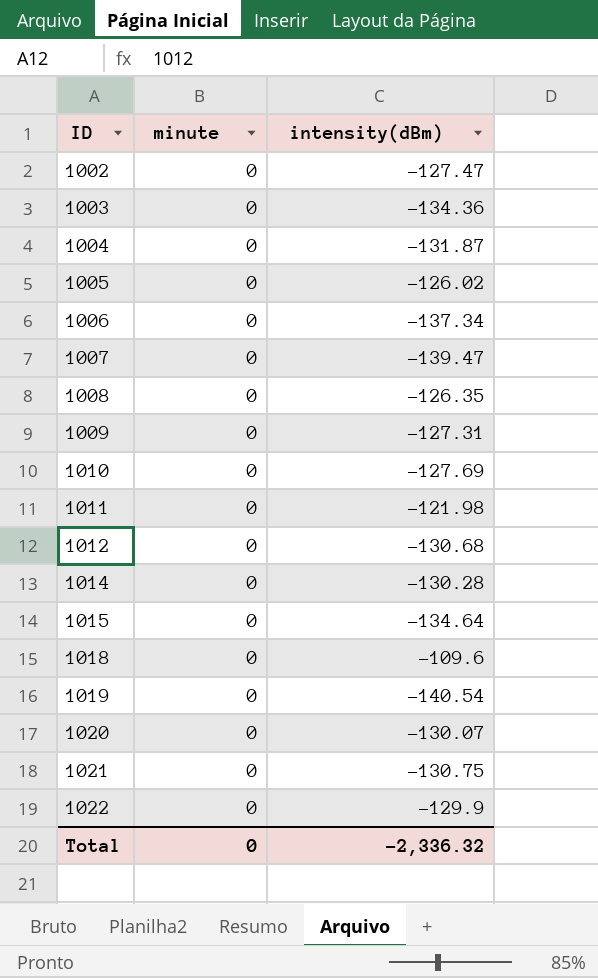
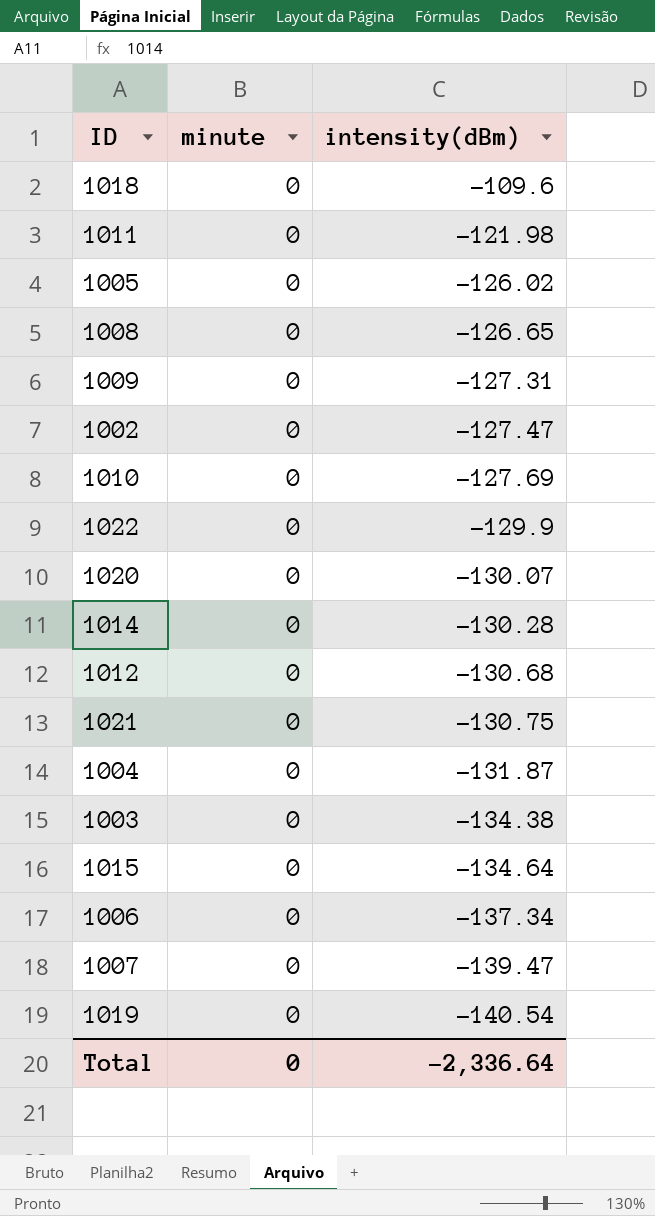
row order: ID ascending -> intensity(dBm) descending
1008 | intensity(dBm): -126.35 -> -126.65
1003 | intensity(dBm): -134.36 -> -134.38
Total | intensity(dBm): -2,336.32 -> -2,336.64

